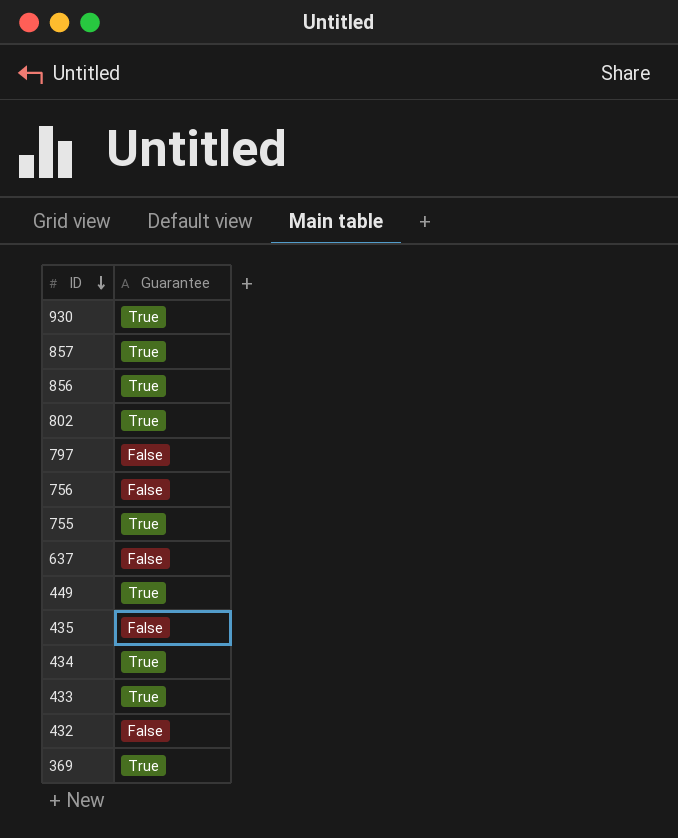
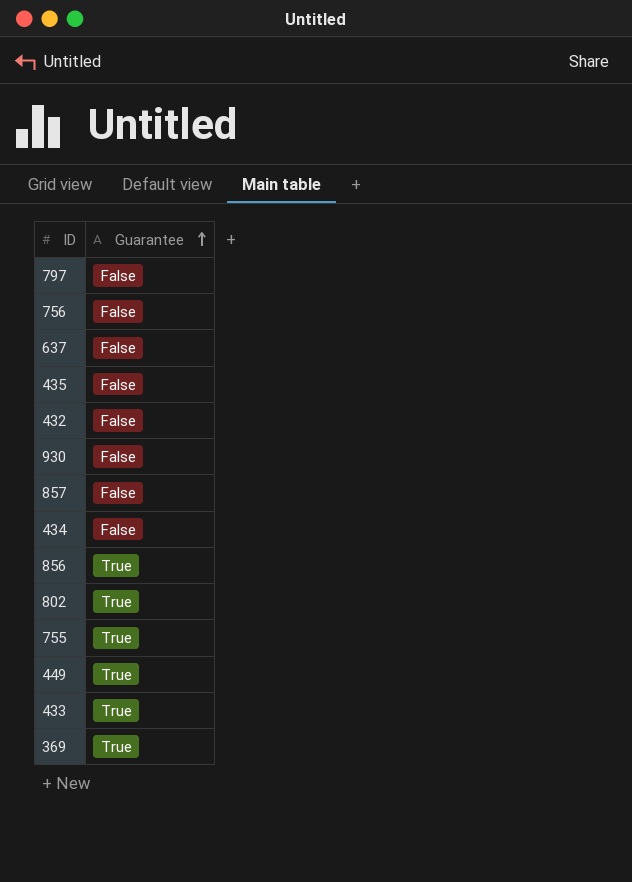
row order: ID descending -> Guarantee ascending
930 | Guarantee: True -> False
857 | Guarantee: True -> False
434 | Guarantee: True -> False

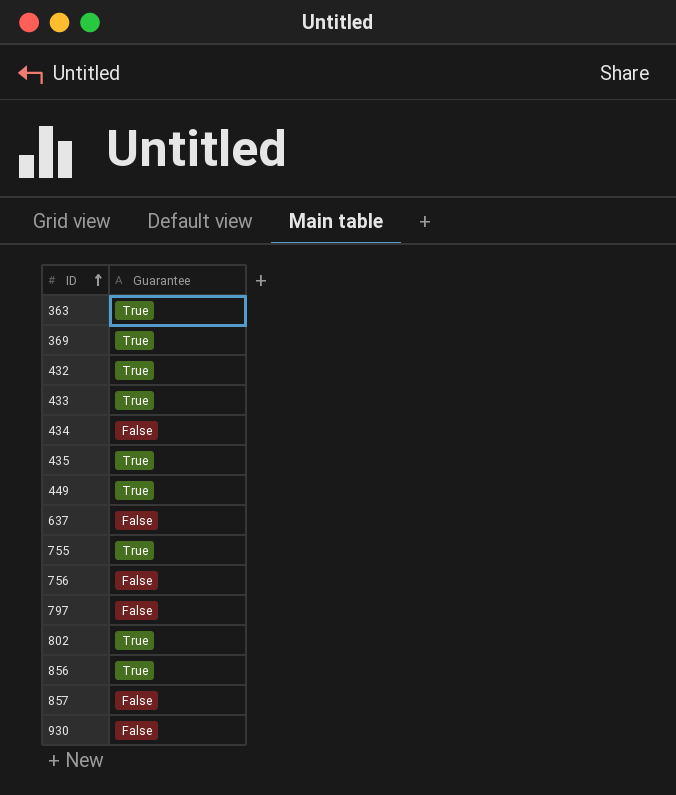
row order: Guarantee ascending -> ID ascending
row 363: none -> True
432 | Guarantee: False -> True
435 | Guarantee: False -> True

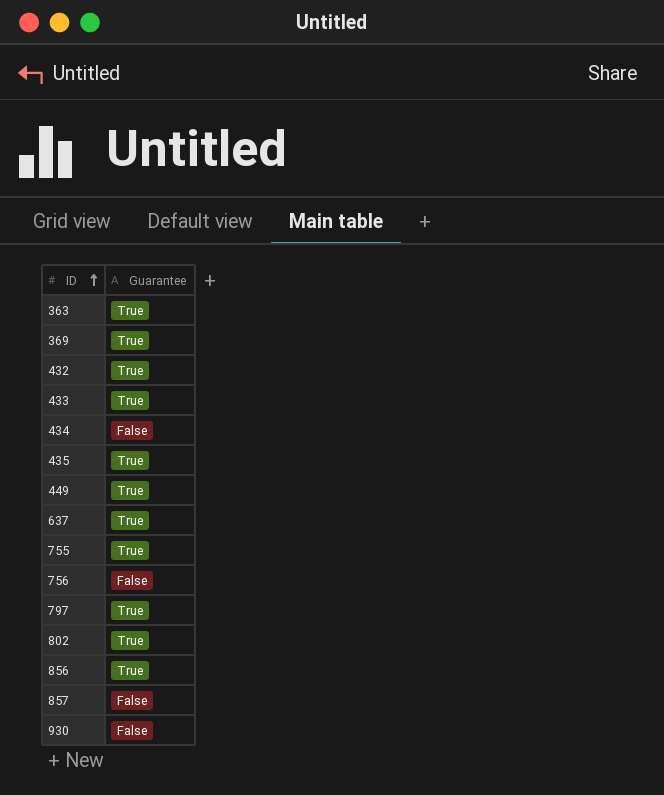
637 | Guarantee: False -> True
797 | Guarantee: False -> True

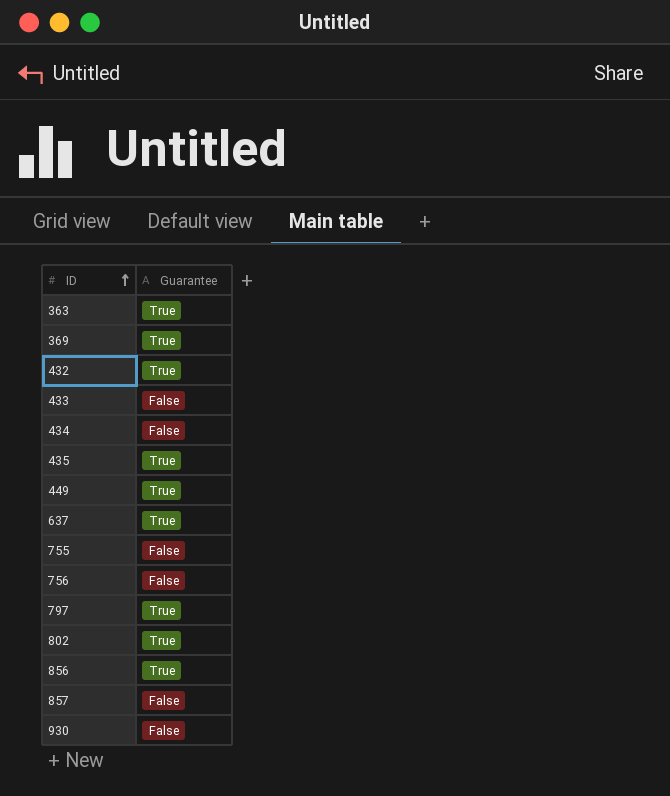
433 | Guarantee: True -> False
755 | Guarantee: True -> False

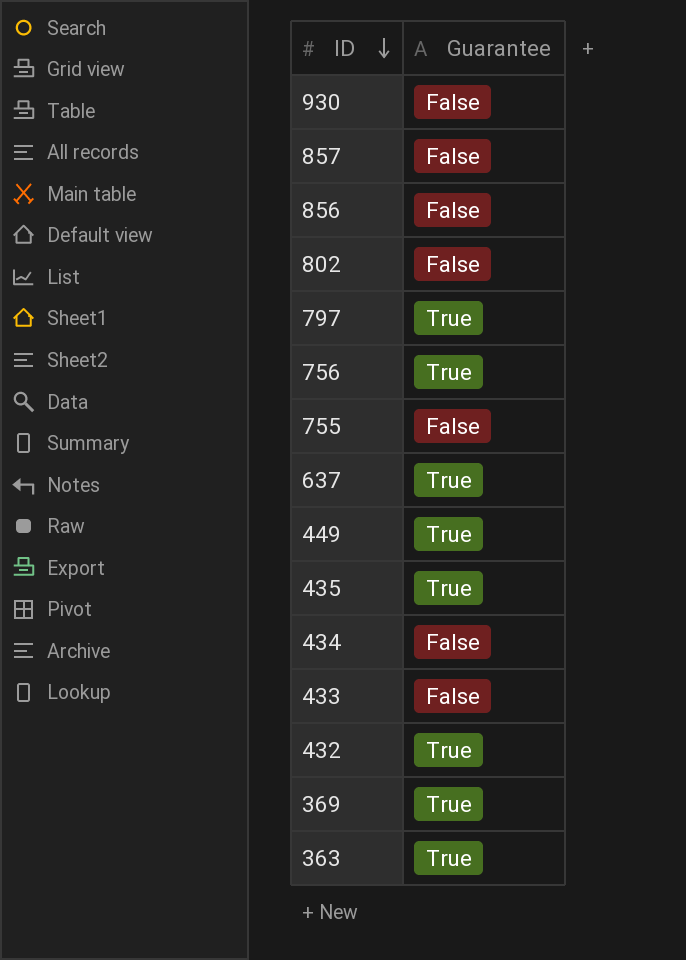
row order: ID ascending -> ID descending
856 | Guarantee: True -> False
802 | Guarantee: True -> False
756 | Guarantee: False -> True

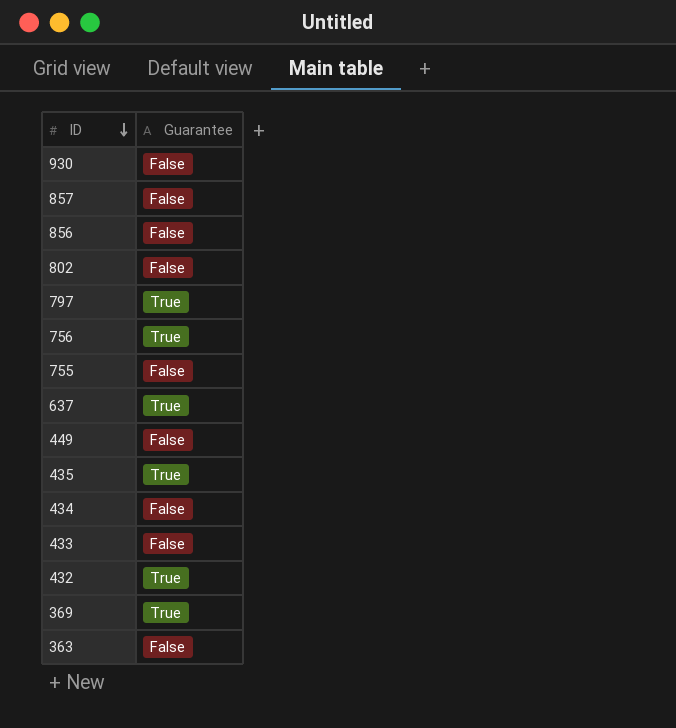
449 | Guarantee: True -> False
363 | Guarantee: True -> False

